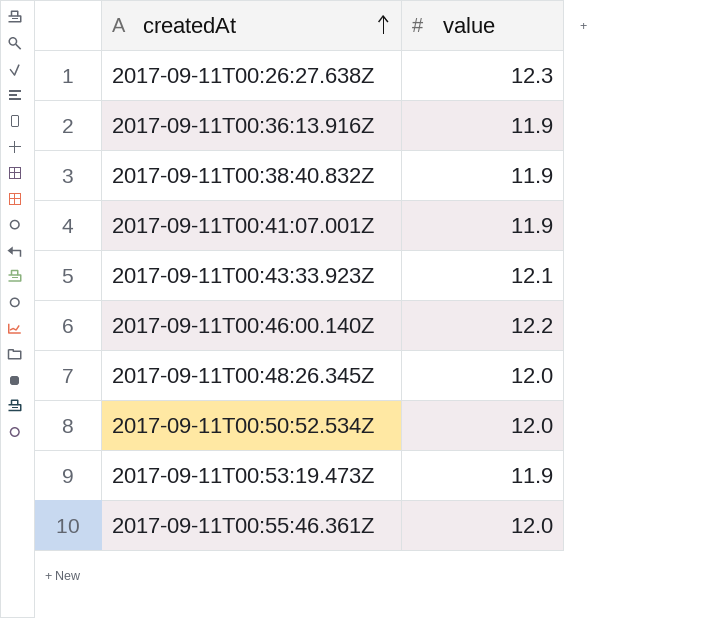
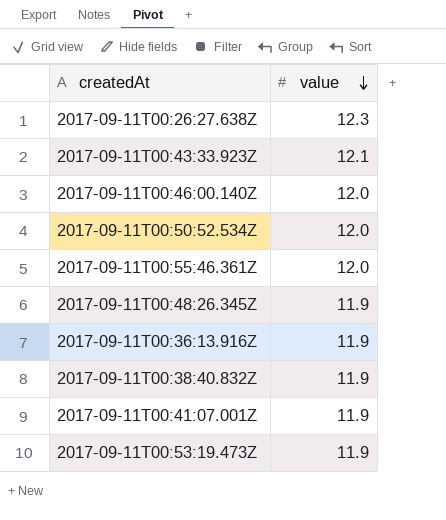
row order: createdAt ascending -> value descending
2017-09-11T00:46:00.140Z | value: 12.2 -> 12.0
2017-09-11T00:48:26.345Z | value: 12.0 -> 11.9

